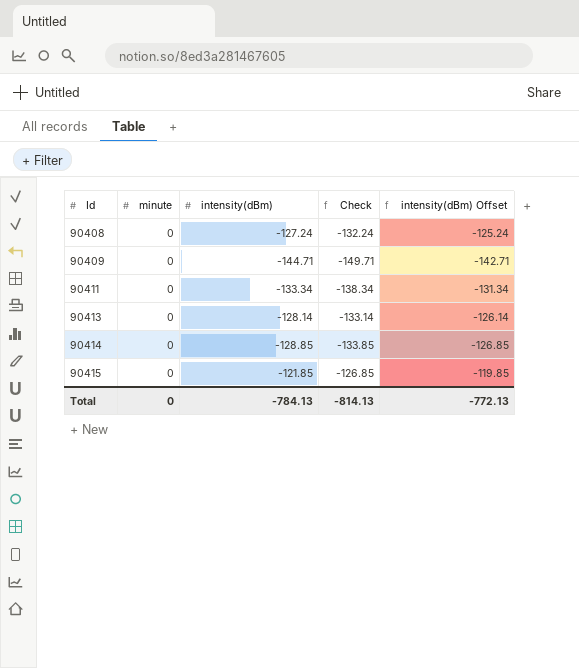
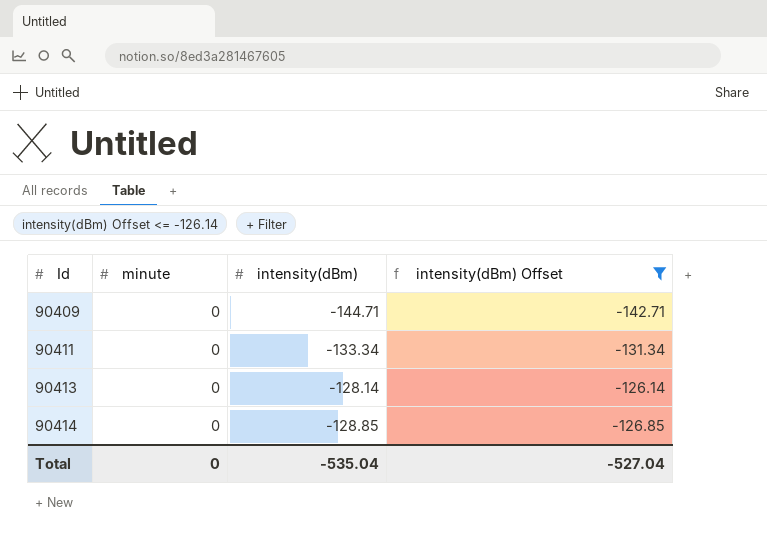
filter: none -> intensity(dBm) Offset <= -126.14
column Check | formula: [intensity(dBm)] - 5 -> none
Total | intensity(dBm): -784.13 -> -535.04
Total | intensity(dBm) Offset: -772.13 -> -527.04

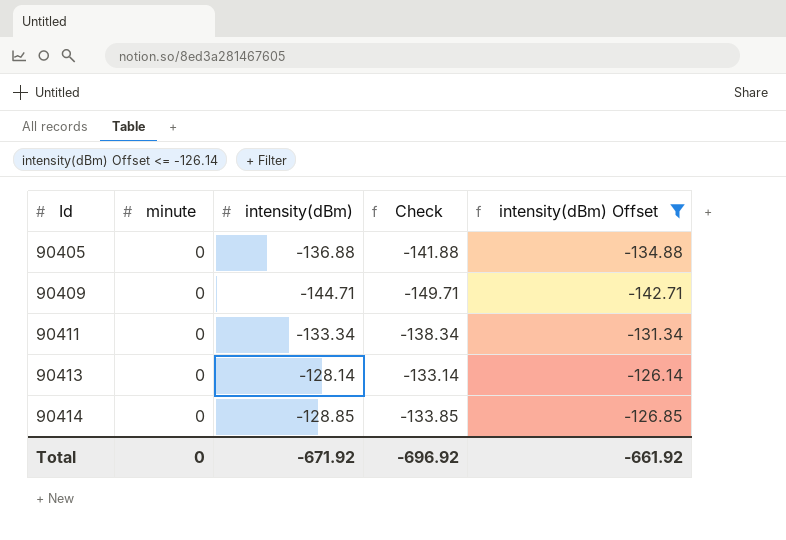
column Check | formula: none -> [intensity(dBm)] - 5
row 90405: none -> 0 | -136.88 | -141.88 | -134.88
Total | intensity(dBm): -535.04 -> -671.92
Total | intensity(dBm) Offset: -527.04 -> -661.92

